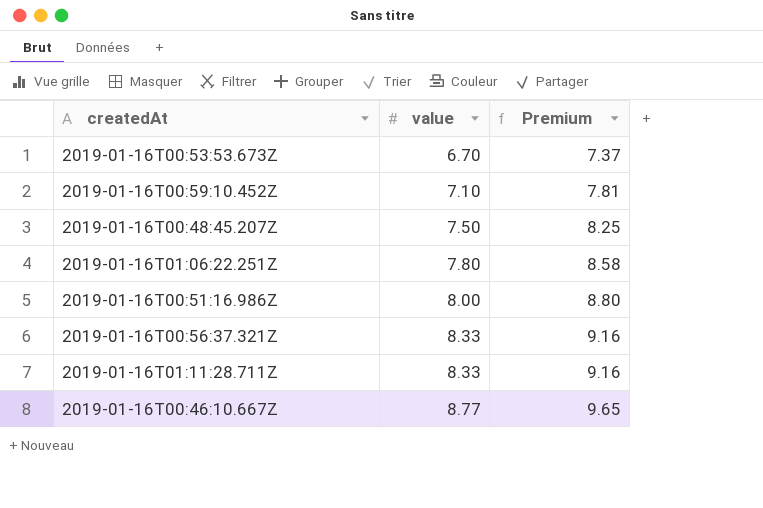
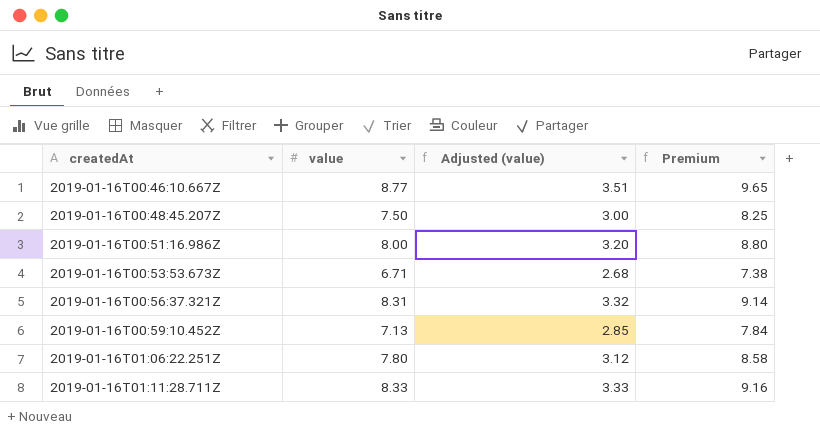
row order: value ascending -> createdAt ascending
column Adjusted (value) | formula: none -> [value] * 0.4
2019-01-16T00:53:53.673Z | value: 6.70 -> 6.71
2019-01-16T00:53:53.673Z | Premium: 7.37 -> 7.38
2019-01-16T00:56:37.321Z | value: 8.33 -> 8.31
2019-01-16T00:56:37.321Z | Premium: 9.16 -> 9.14
2019-01-16T00:59:10.452Z | value: 7.10 -> 7.13
2019-01-16T00:59:10.452Z | Premium: 7.81 -> 7.84

